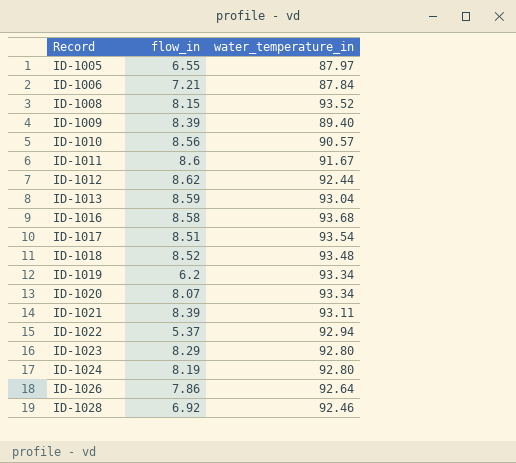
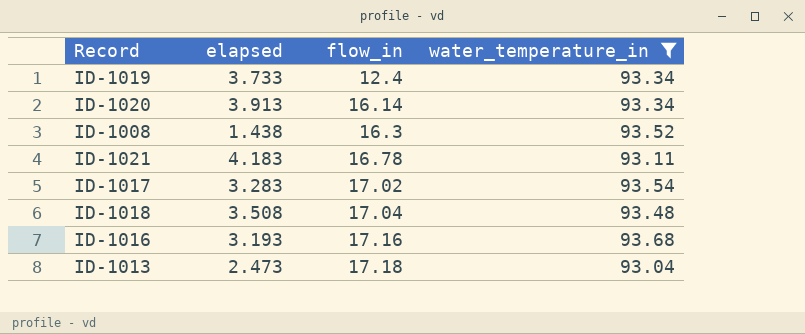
filter: none -> water_temperature_in >= 93.04
row order: Record ascending -> flow_in ascending
column elapsed | position: none -> 2
ID-1019 | flow_in: 6.2 -> 12.4
ID-1020 | flow_in: 8.07 -> 16.14
ID-1008 | flow_in: 8.15 -> 16.3
ID-1021 | flow_in: 8.39 -> 16.78
ID-1017 | flow_in: 8.51 -> 17.02
ID-1018 | flow_in: 8.52 -> 17.04
ID-1016 | flow_in: 8.58 -> 17.16
ID-1013 | flow_in: 8.59 -> 17.18

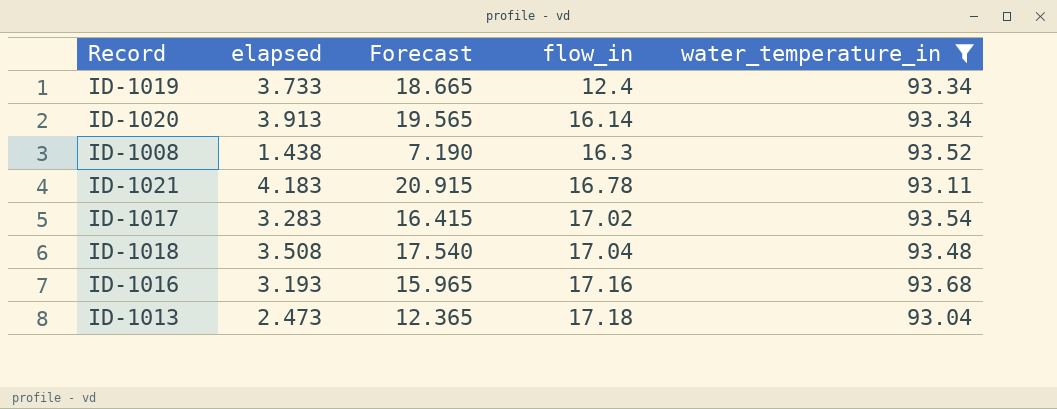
column Forecast | formula: none -> [elapsed] * 5

